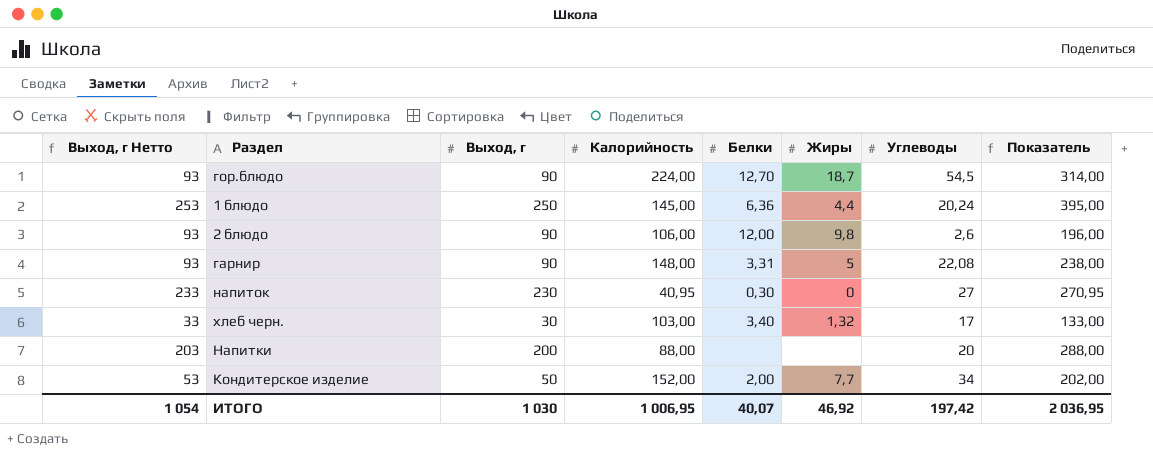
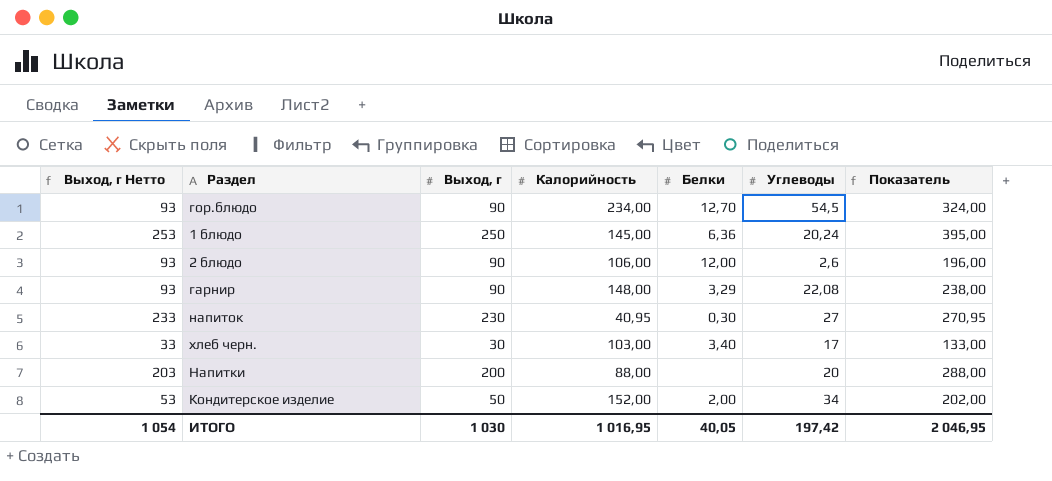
column Жиры | position: 6 -> none
гор.блюдо | Калорийность: 224,00 -> 234,00
гор.блюдо | Показатель: 314,00 -> 324,00
гарнир | Белки: 3,31 -> 3,29
ИТОГО | Калорийность: 1 006,95 -> 1 016,95
ИТОГО | Белки: 40,07 -> 40,05
ИТОГО | Показатель: 2 036,95 -> 2 046,95

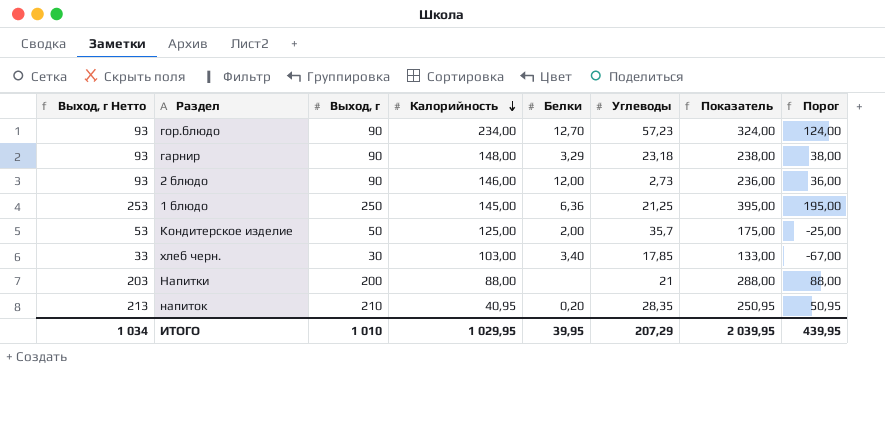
row order: none -> Калорийность descending
column Порог | formula: none -> [Показатель] - 200
гор.блюдо | Углеводы: 54,5 -> 57,23
гарнир | Углеводы: 22,08 -> 23,18
2 блюдо | Калорийность: 106,00 -> 146,00
2 блюдо | Углеводы: 2,6 -> 2,73
2 блюдо | Показатель: 196,00 -> 236,00
1 блюдо | Углеводы: 20,24 -> 21,25
Кондитерское изделие | Калорийность: 152,00 -> 125,00
Кондитерское изделие | Углеводы: 34 -> 35,7
Кондитерское изделие | Показатель: 202,00 -> 175,00
хлеб черн. | Углеводы: 17 -> 17,85
Напитки | Углеводы: 20 -> 21
напиток | Выход, г Нетто: 233 -> 213
напиток | Выход, г: 230 -> 210
напиток | Белки: 0,30 -> 0,20
напиток | Углеводы: 27 -> 28,35
напиток | Показатель: 270,95 -> 250,95
ИТОГО | Выход, г Нетто: 1 054 -> 1 034
ИТОГО | Выход, г: 1 030 -> 1 010
ИТОГО | Калорийность: 1 016,95 -> 1 029,95
ИТОГО | Белки: 40,05 -> 39,95
ИТОГО | Углеводы: 197,42 -> 207,29
ИТОГО | Показатель: 2 046,95 -> 2 039,95

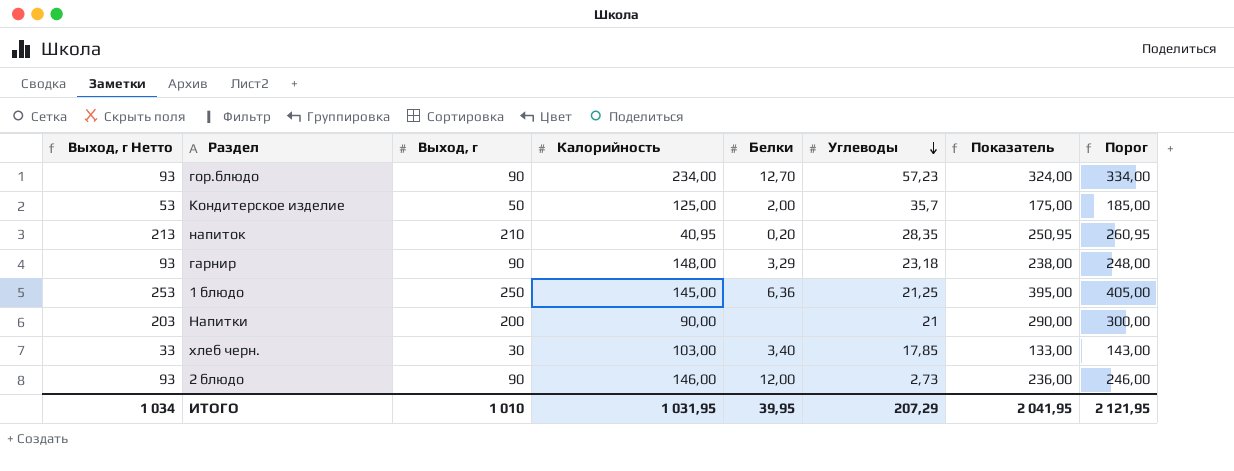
row order: Калорийность descending -> Углеводы descending
column Порог | formula: [Показатель] - 200 -> [Показатель] + 10
Напитки | Калорийность: 88,00 -> 90,00
Напитки | Показатель: 288,00 -> 290,00
ИТОГО | Калорийность: 1 029,95 -> 1 031,95
ИТОГО | Показатель: 2 039,95 -> 2 041,95
ИТОГО | Порог: 439,95 -> 2 121,95

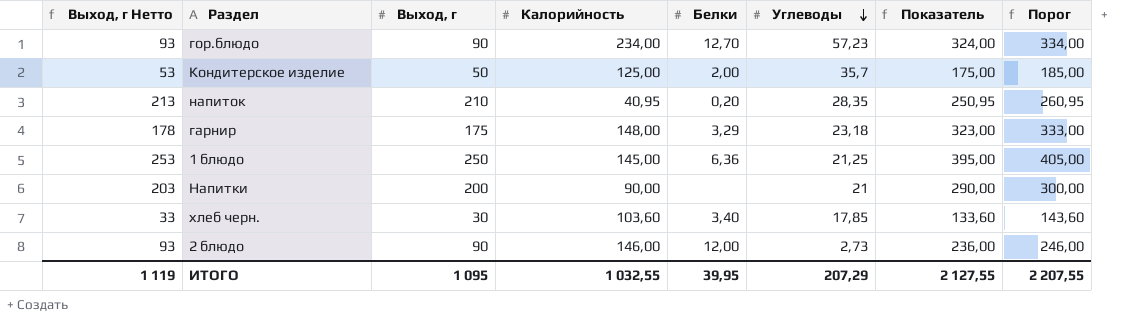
гарнир | Выход, г Нетто: 93 -> 178
гарнир | Выход, г: 90 -> 175
гарнир | Показатель: 238,00 -> 323,00
гарнир | Порог: 248,00 -> 333,00
хлеб черн. | Калорийность: 103,00 -> 103,60
хлеб черн. | Показатель: 133,00 -> 133,60
хлеб черн. | Порог: 143,00 -> 143,60
ИТОГО | Выход, г Нетто: 1 034 -> 1 119
ИТОГО | Выход, г: 1 010 -> 1 095
ИТОГО | Калорийность: 1 031,95 -> 1 032,55
ИТОГО | Показатель: 2 041,95 -> 2 127,55
ИТОГО | Порог: 2 121,95 -> 2 207,55

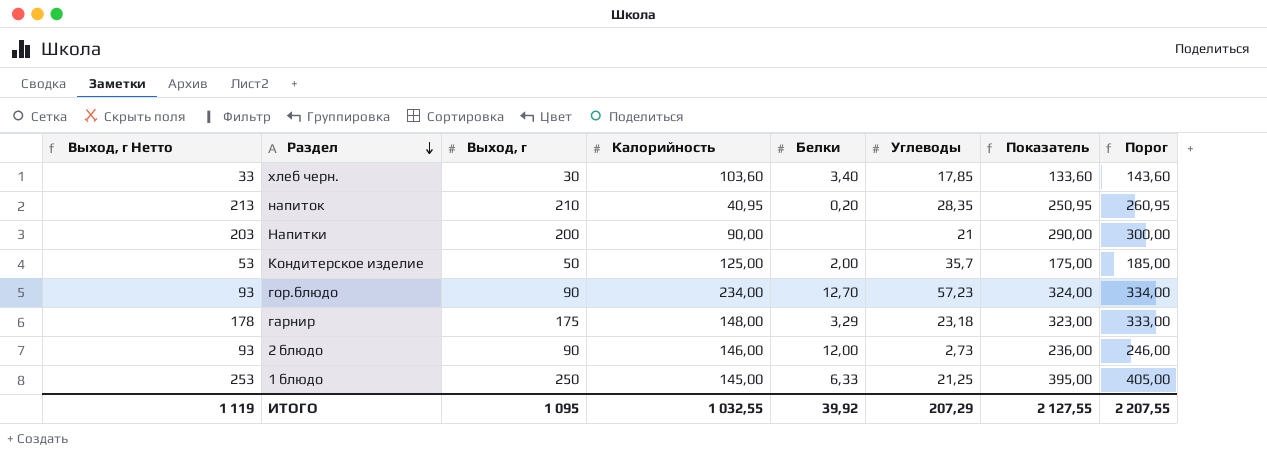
row order: Углеводы descending -> Раздел descending
1 блюдо | Белки: 6,36 -> 6,33
ИТОГО | Белки: 39,95 -> 39,92

